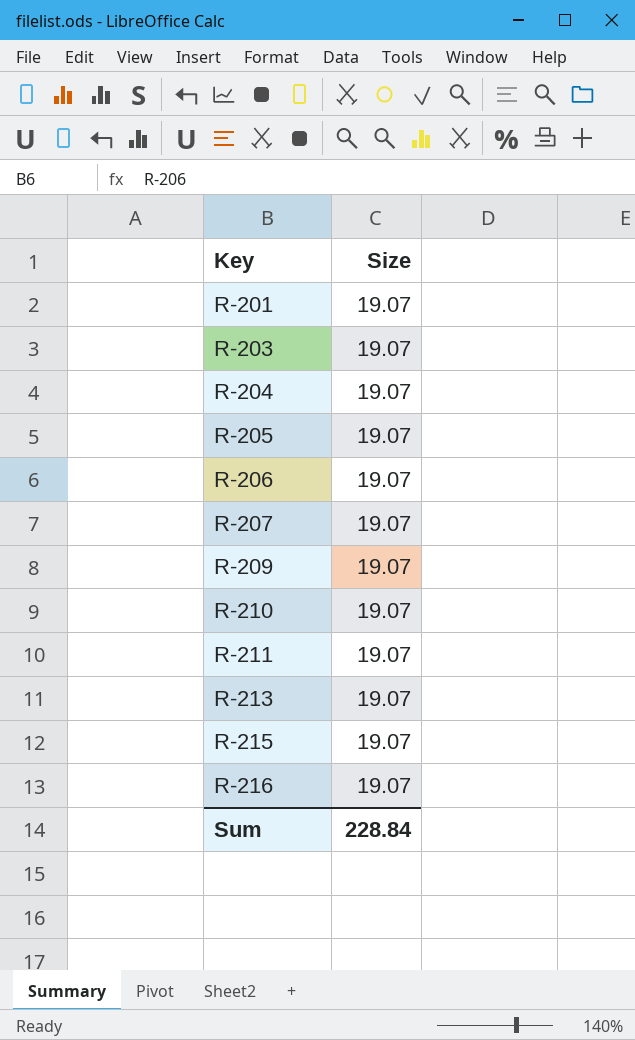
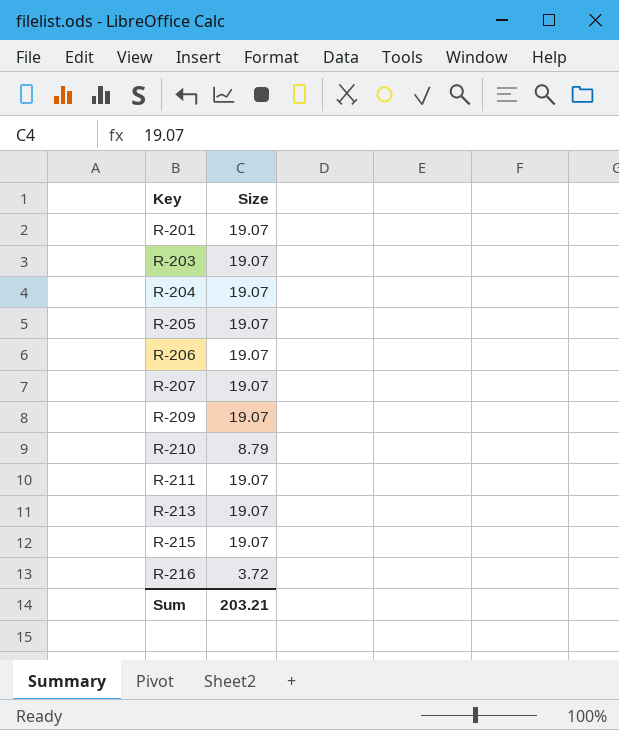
R-210 | Size: 19.07 -> 8.79
R-216 | Size: 19.07 -> 3.72
Sum | Size: 228.84 -> 203.21

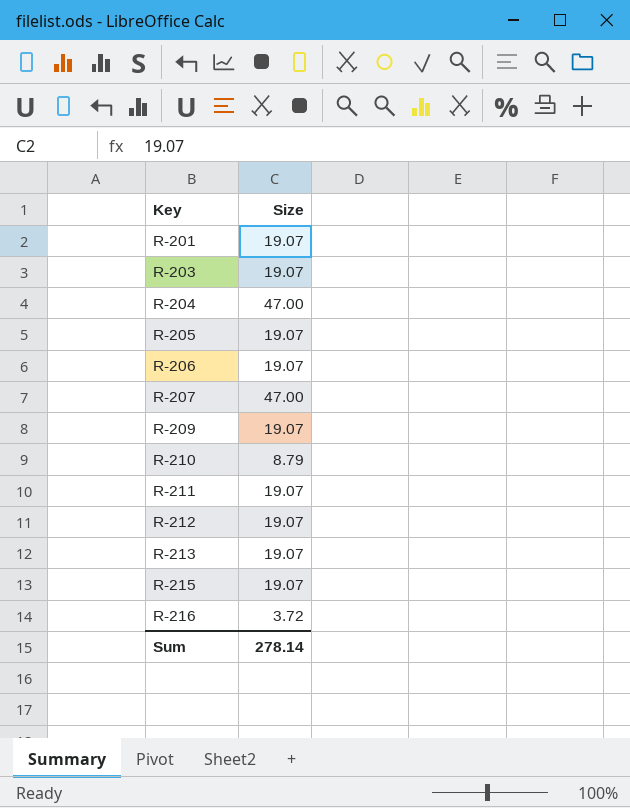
R-204 | Size: 19.07 -> 47.00
R-207 | Size: 19.07 -> 47.00
row R-212: none -> 19.07
Sum | Size: 203.21 -> 278.14

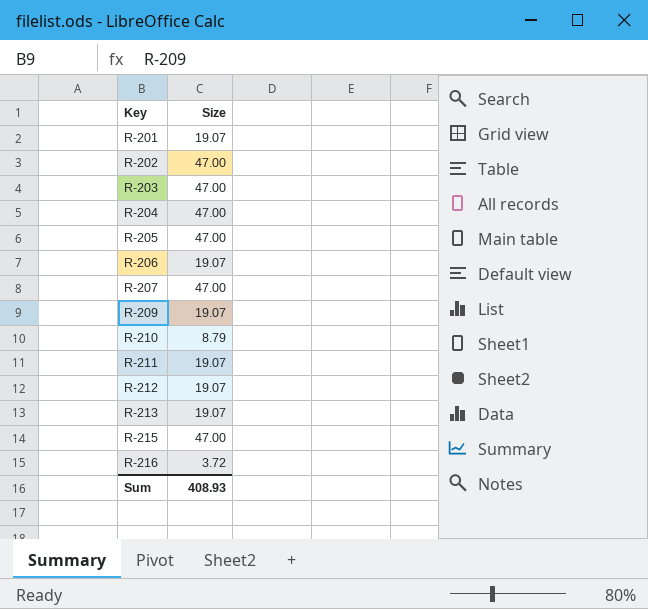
row R-202: none -> 47.00
R-203 | Size: 19.07 -> 47.00
R-205 | Size: 19.07 -> 47.00
R-215 | Size: 19.07 -> 47.00
Sum | Size: 278.14 -> 408.93

